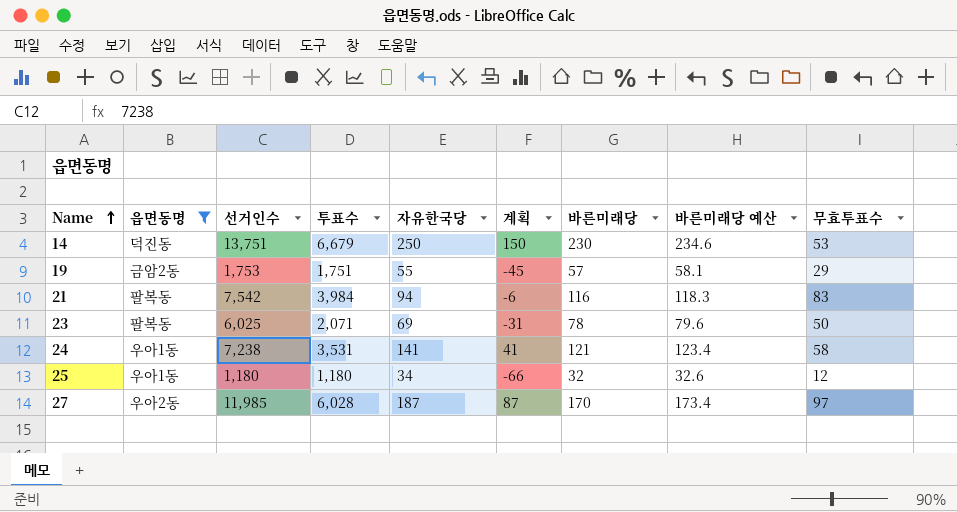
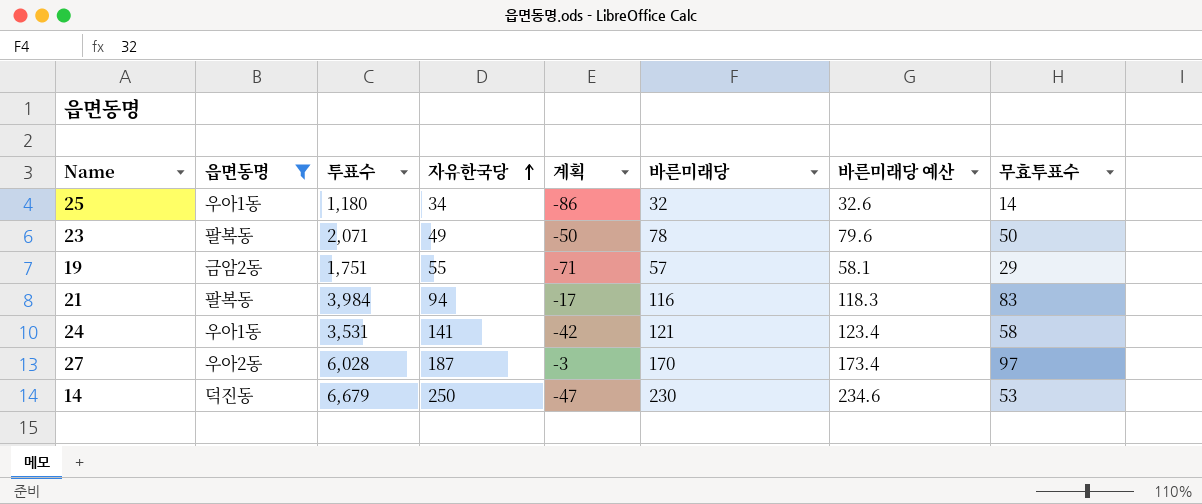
row order: Name ascending -> 자유한국당 ascending
column 선거인수 | position: 3 -> none
column 계획 | formula: [자유한국당] - 100 -> [무효투표수] - 100
25 | 무효투표수: 12 -> 14
23 | 자유한국당: 69 -> 49

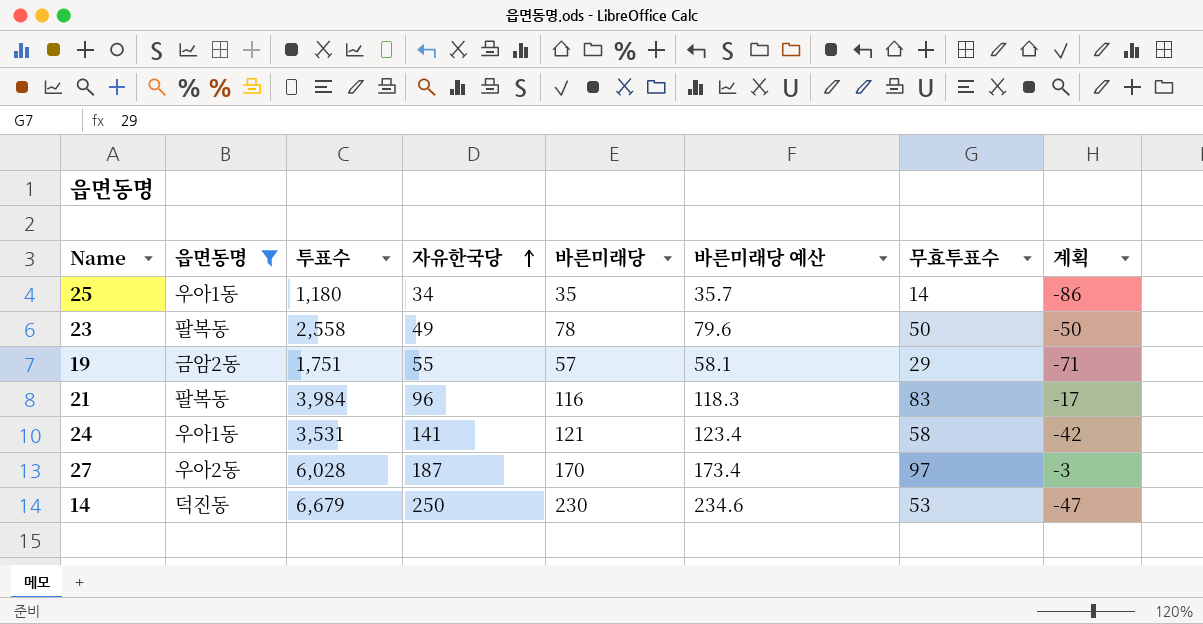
column 계획 | position: 5 -> 8
25 | 바른미래당: 32 -> 35
25 | 바른미래당 예산: 32.6 -> 35.7
23 | 투표수: 2,071 -> 2,558
21 | 자유한국당: 94 -> 96

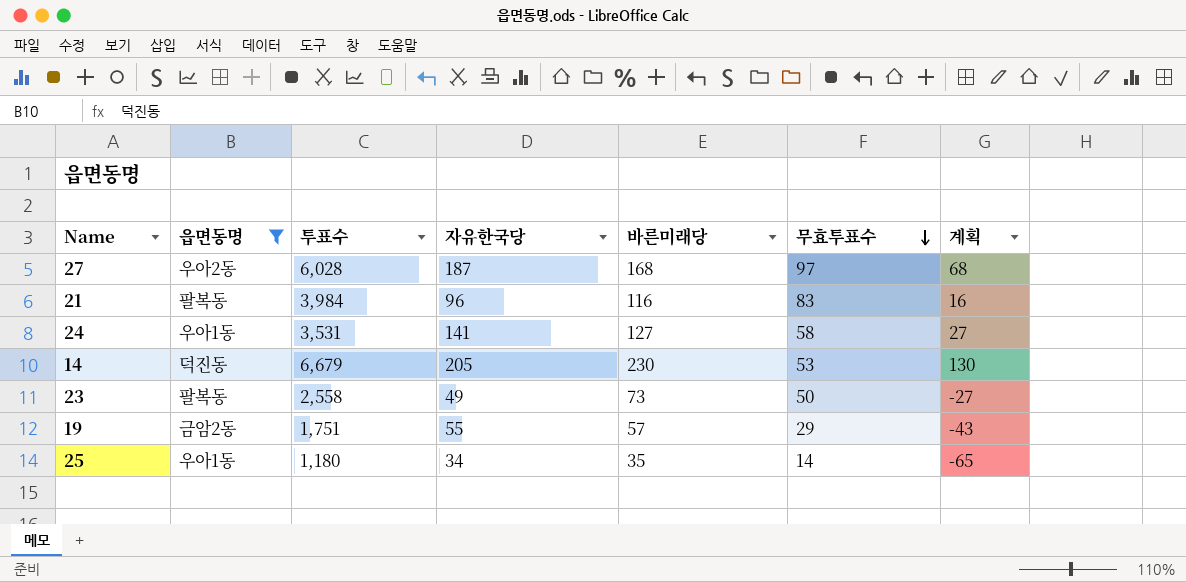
row order: 자유한국당 ascending -> 무효투표수 descending
column 바른미래당 예산 | formula: [바른미래당] * 1.02 -> none
column 계획 | formula: [무효투표수] - 100 -> [바른미래당] - 100
27 | 바른미래당: 170 -> 168
24 | 바른미래당: 121 -> 127
14 | 자유한국당: 250 -> 205
23 | 바른미래당: 78 -> 73

